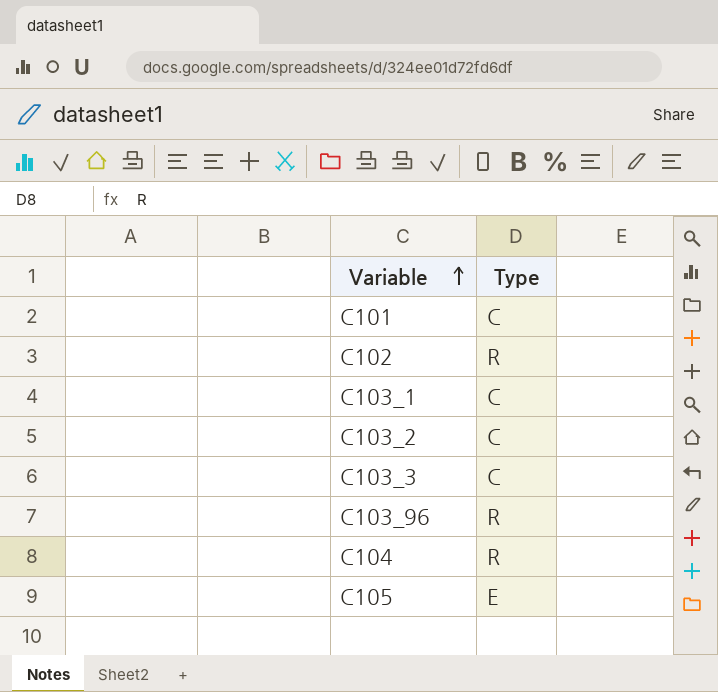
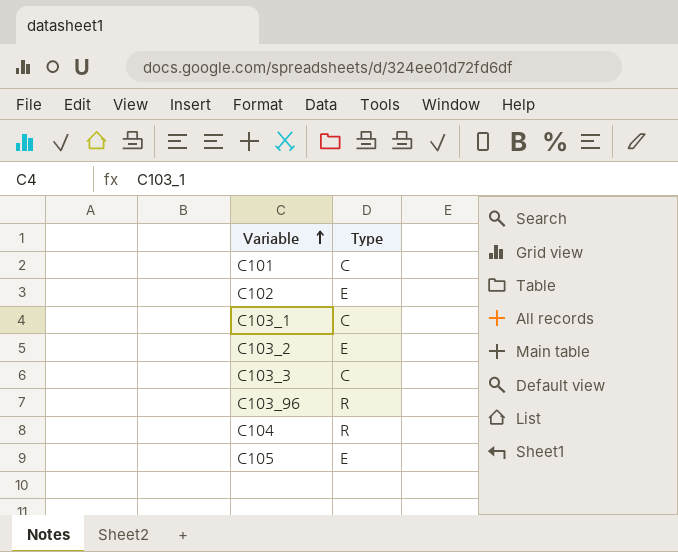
C102 | Type: R -> E
C103_2 | Type: C -> E

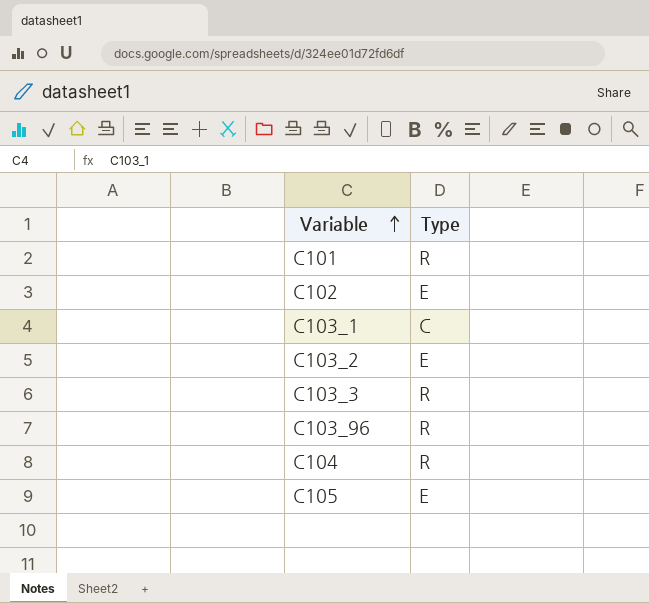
C101 | Type: C -> R
C103_3 | Type: C -> R

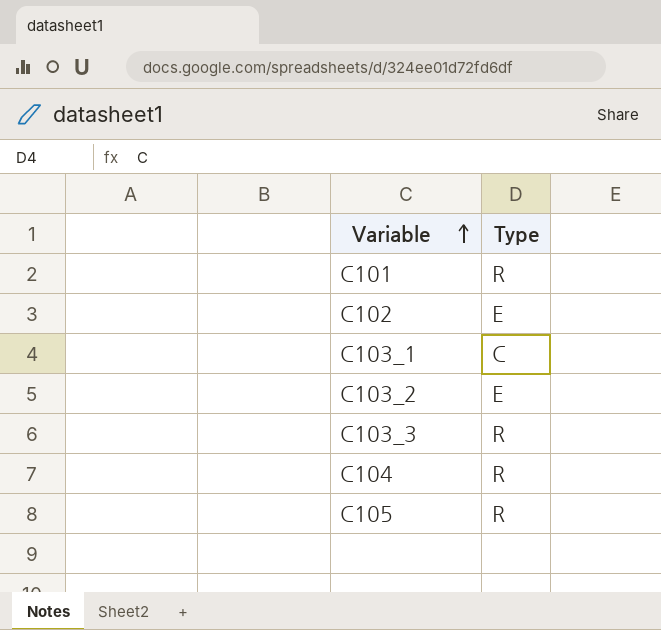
row C103_96: R -> none
C105 | Type: E -> R

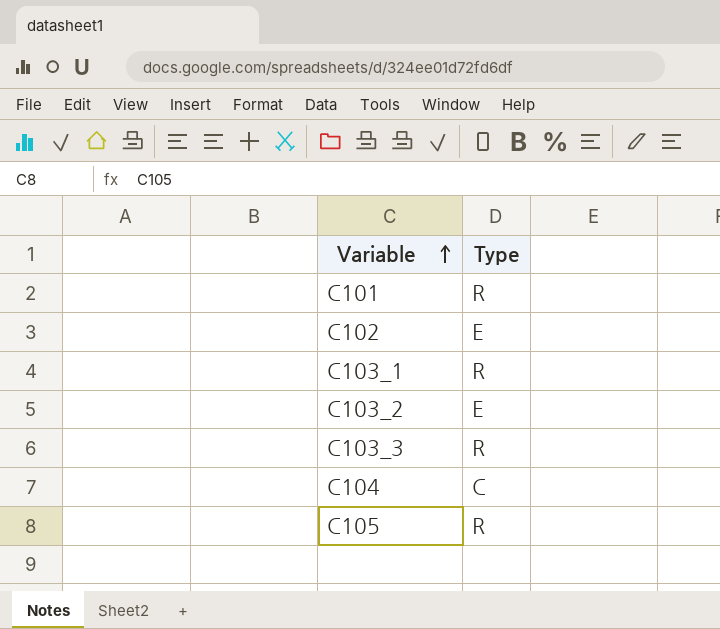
C103_1 | Type: C -> R
C104 | Type: R -> C

